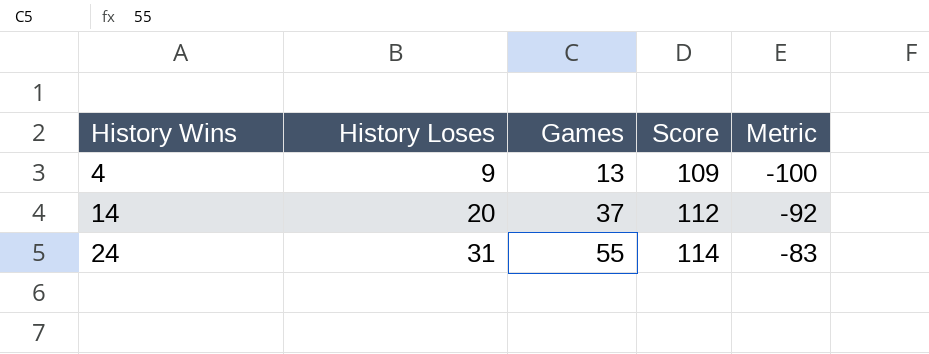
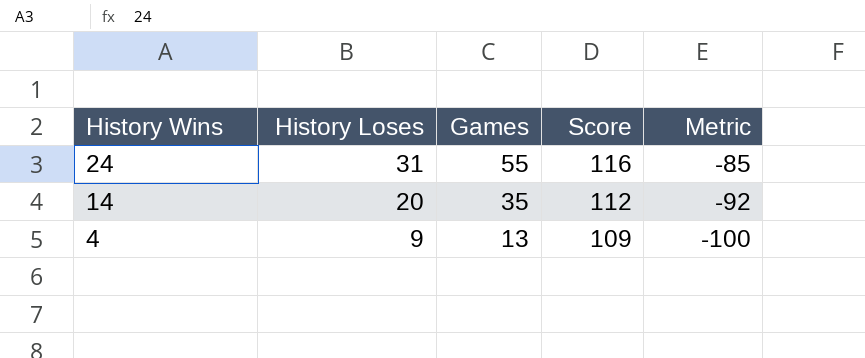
row order: History Wins ascending -> History Wins descending
24 | Score: 114 -> 116
24 | Metric: -83 -> -85
14 | Games: 37 -> 35

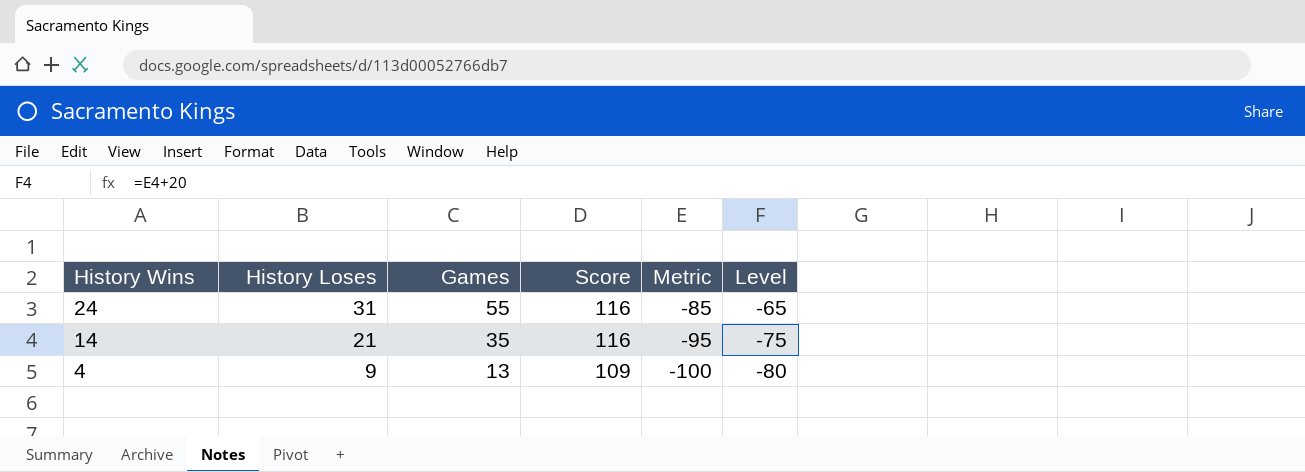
column Level | formula: none -> [Metric] + 20
14 | History Loses: 20 -> 21
14 | Score: 112 -> 116
14 | Metric: -92 -> -95

